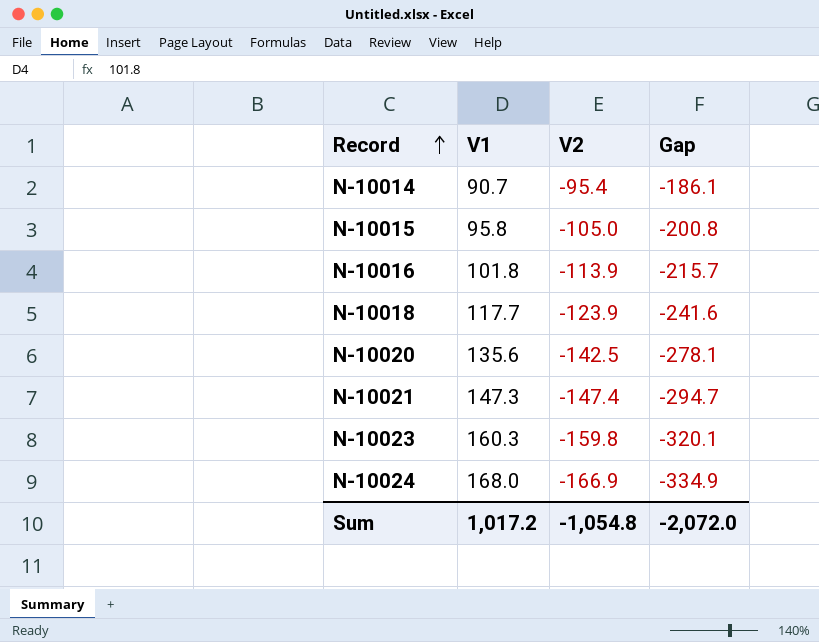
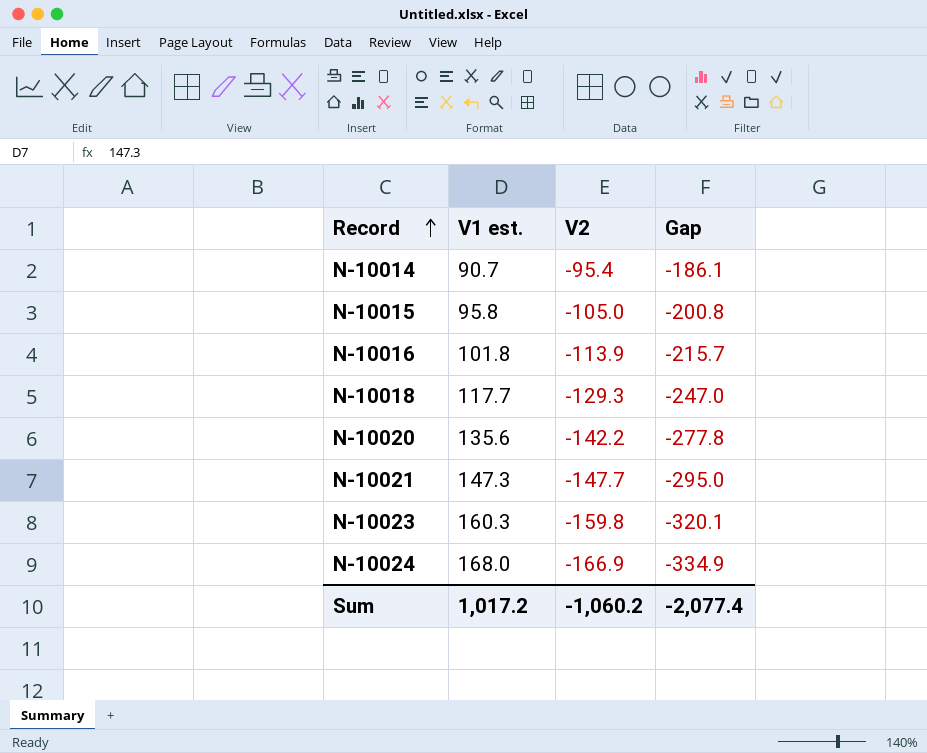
column name: V1 -> V1 est.
N-10018 | V2: -123.9 -> -129.3
N-10018 | Gap: -241.6 -> -247.0
N-10020 | V2: -142.5 -> -142.2
N-10020 | Gap: -278.1 -> -277.8
N-10021 | V2: -147.4 -> -147.7
N-10021 | Gap: -294.7 -> -295.0
Sum | V2: -1,054.8 -> -1,060.2
Sum | Gap: -2,072.0 -> -2,077.4

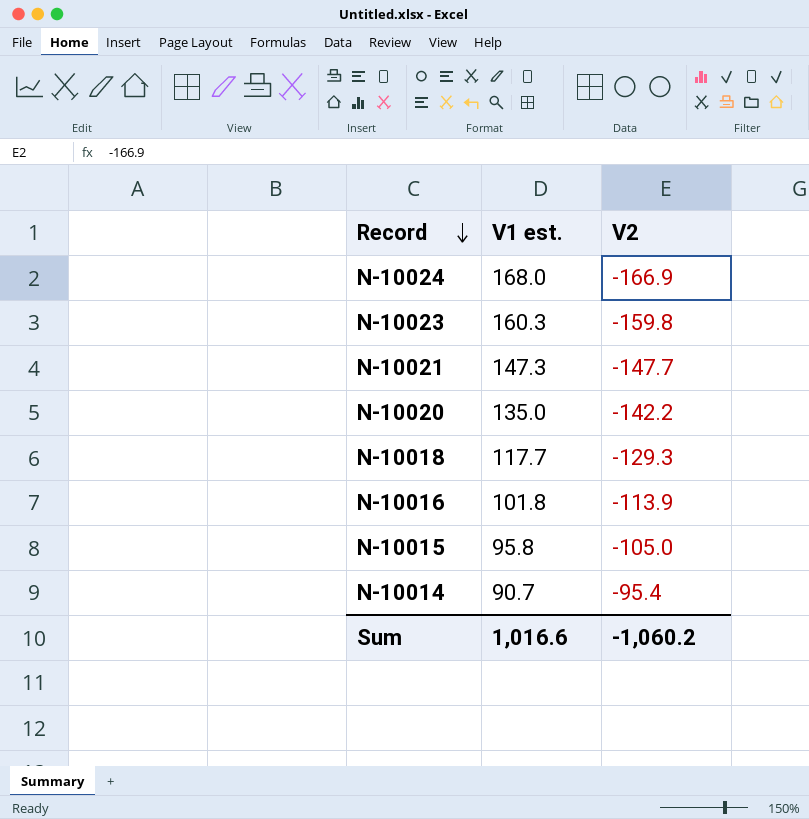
row order: Record ascending -> Record descending
column Gap | formula: [V2] - [V1 est.] -> none
N-10020 | V1 est.: 135.6 -> 135.0
Sum | V1 est.: 1,017.2 -> 1,016.6

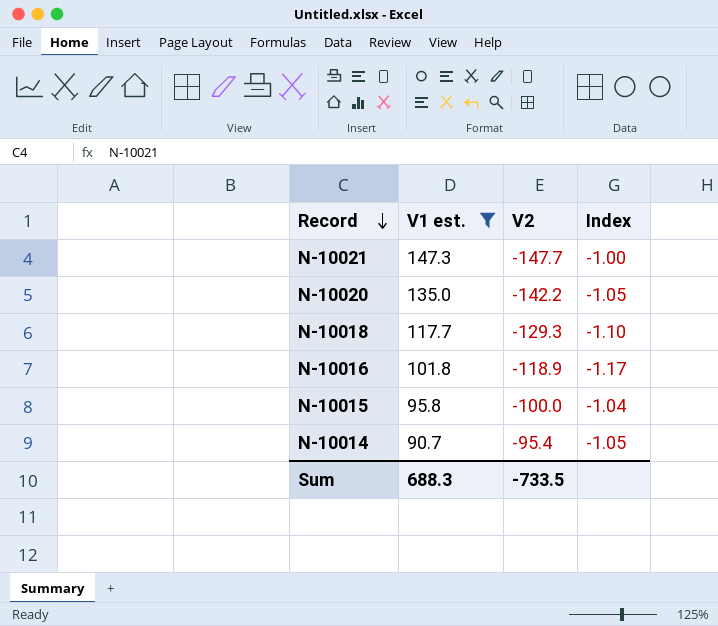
filter: none -> V1 est. <= 147.3
column Index | formula: none -> [V2] / [V1 est.]
N-10016 | V2: -113.9 -> -118.9
N-10015 | V2: -105.0 -> -100.0
Sum | V1 est.: 1,016.6 -> 688.3
Sum | V2: -1,060.2 -> -733.5

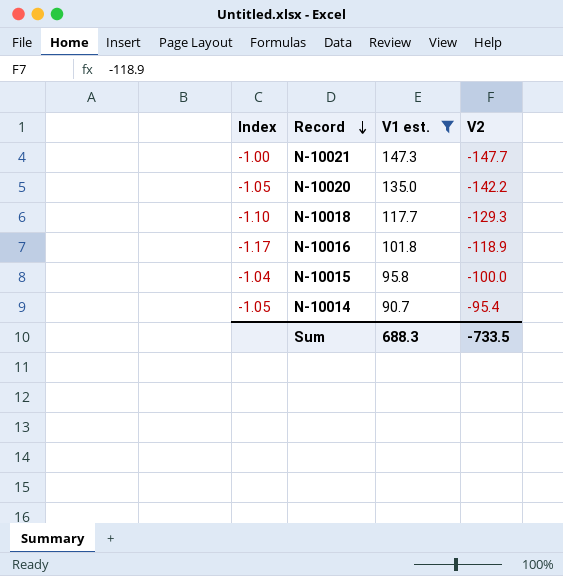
column Index | position: 4 -> 1

